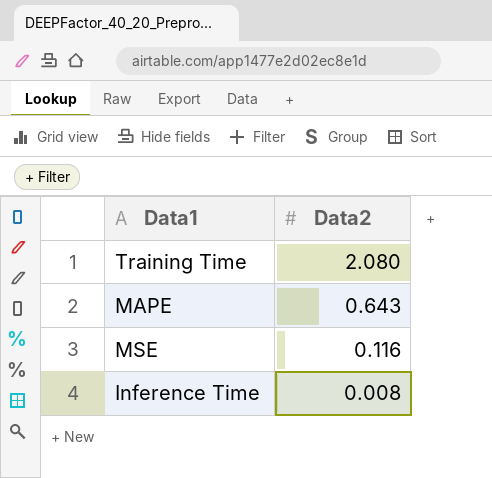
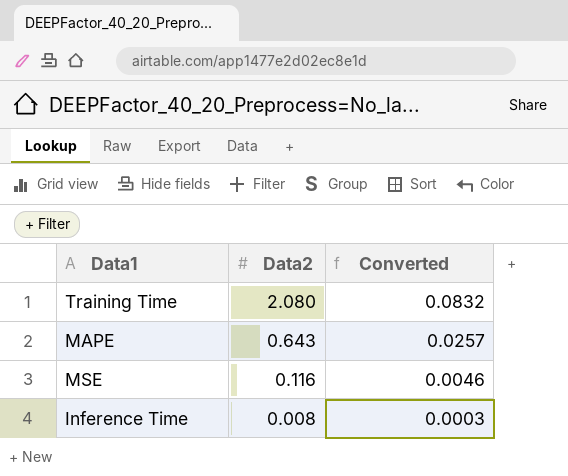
column Converted | formula: none -> [Data2] * 0.04

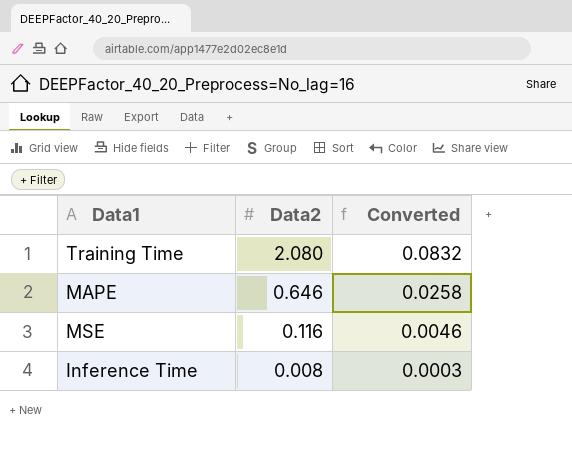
MAPE | Data2: 0.643 -> 0.646
MAPE | Converted: 0.0257 -> 0.0258

